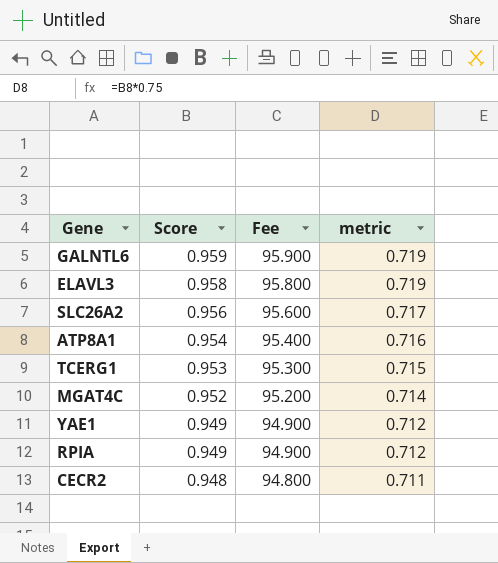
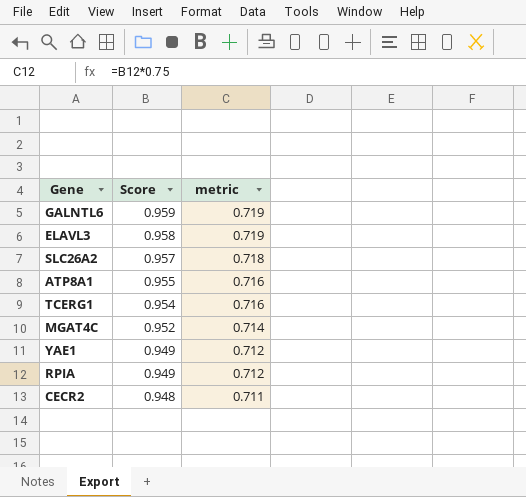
column Fee | formula: [Score] * 100 -> none
SLC26A2 | Score: 0.956 -> 0.957
SLC26A2 | metric: 0.717 -> 0.718
ATP8A1 | Score: 0.954 -> 0.955
TCERG1 | Score: 0.953 -> 0.954
TCERG1 | metric: 0.715 -> 0.716

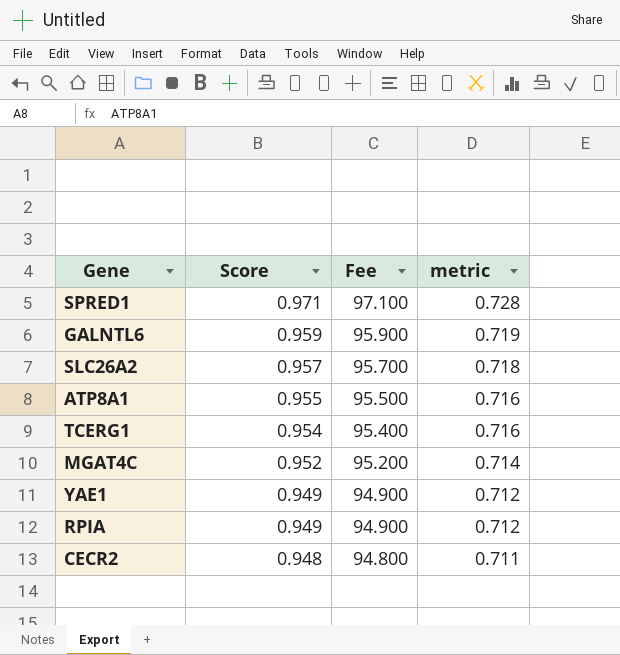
column Fee | formula: none -> [Score] * 100
row ELAVL3: 0.958 | 0.719 -> none
row SPRED1: none -> 0.971 | 97.100 | 0.728

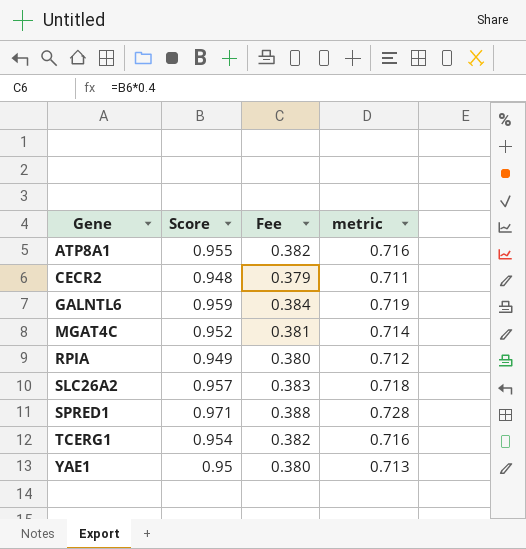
row order: Score descending -> Gene ascending
column Fee | formula: [Score] * 100 -> [Score] * 0.4
YAE1 | Score: 0.949 -> 0.95
YAE1 | metric: 0.712 -> 0.713

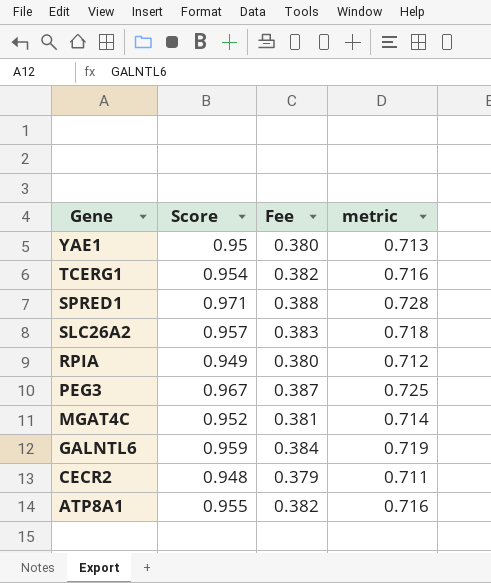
row order: Gene ascending -> Gene descending
row PEG3: none -> 0.967 | 0.387 | 0.725

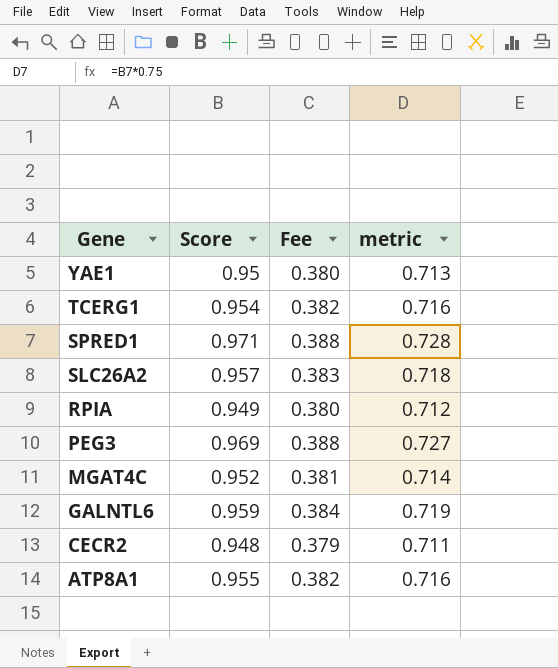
PEG3 | Score: 0.967 -> 0.969
PEG3 | Fee: 0.387 -> 0.388
PEG3 | metric: 0.725 -> 0.727

